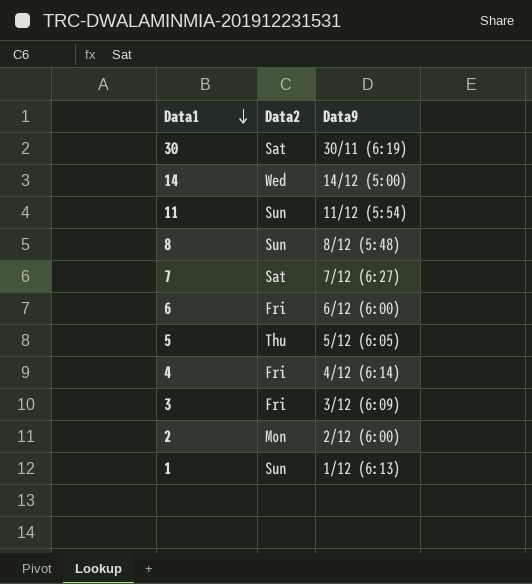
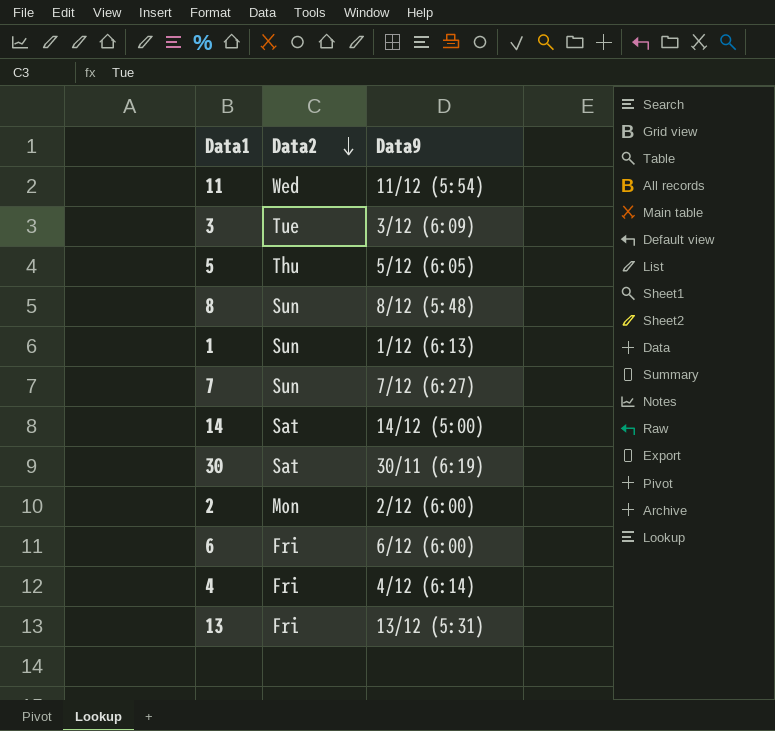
row order: Data1 descending -> Data2 descending
11 | Data2: Sun -> Wed
3 | Data2: Fri -> Tue
7 | Data2: Sat -> Sun
14 | Data2: Wed -> Sat
row 13: none -> Fri | 13/12 (5:31)

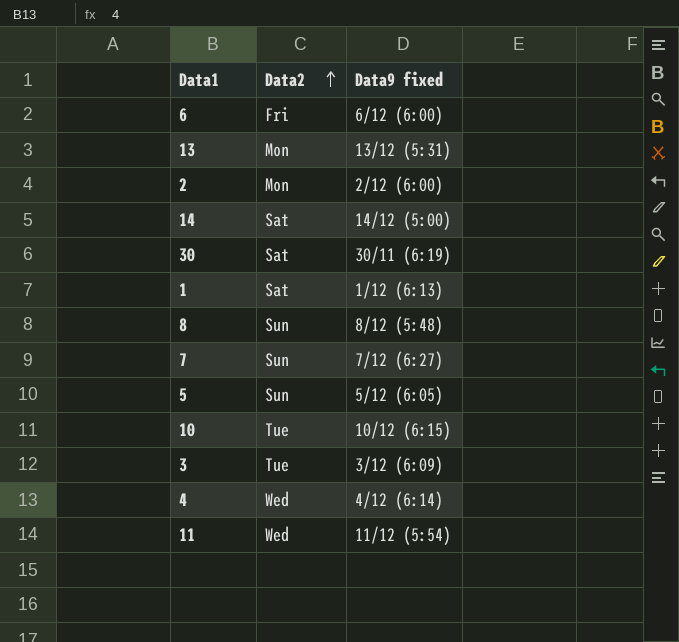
row order: Data2 descending -> Data2 ascending
column name: Data9 -> Data9 fixed
13 | Data2: Fri -> Mon
1 | Data2: Sun -> Sat
5 | Data2: Thu -> Sun
row 10: none -> Tue | 10/12 (6:15)
4 | Data2: Fri -> Wed

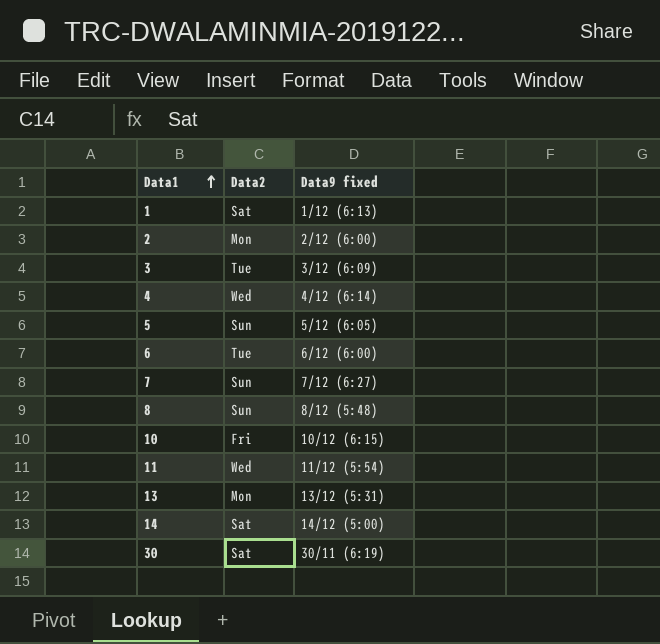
row order: Data2 ascending -> Data1 ascending
6 | Data2: Fri -> Tue
10 | Data2: Tue -> Fri

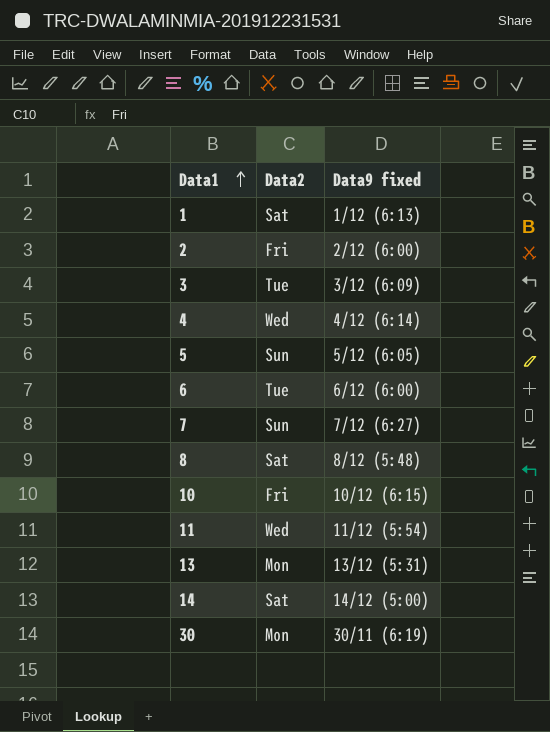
2 | Data2: Mon -> Fri
8 | Data2: Sun -> Sat
30 | Data2: Sat -> Mon

